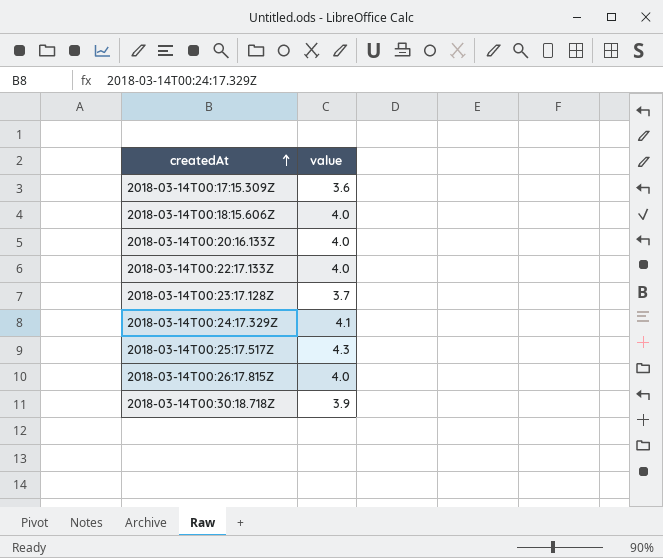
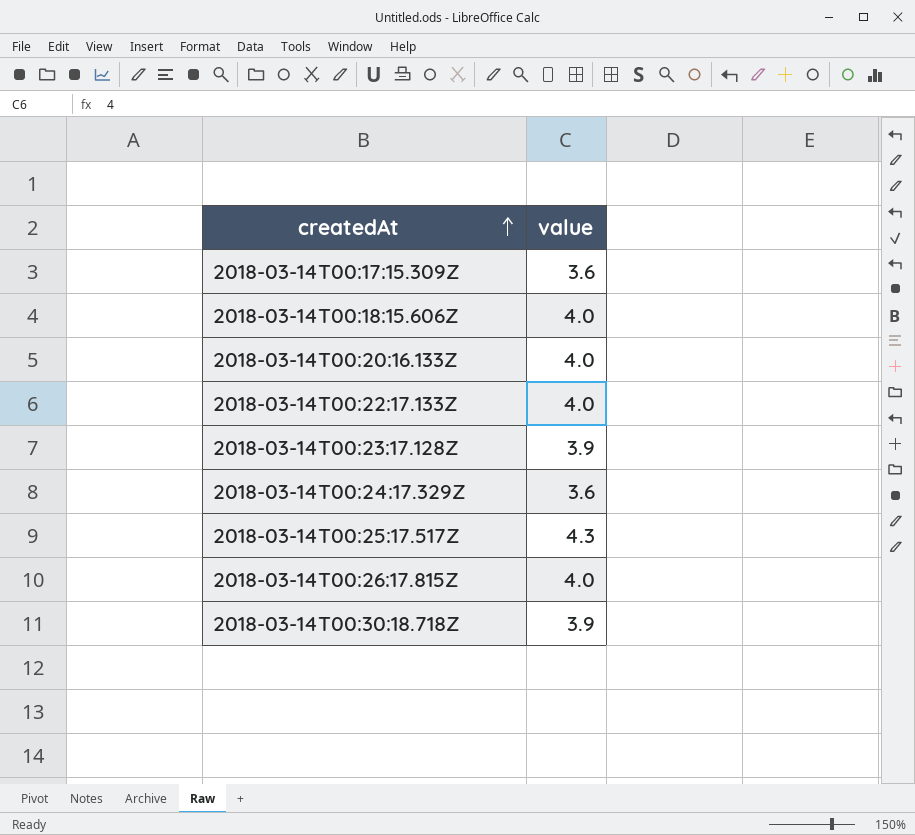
2018-03-14T00:23:17.128Z | value: 3.7 -> 3.9
2018-03-14T00:24:17.329Z | value: 4.1 -> 3.6

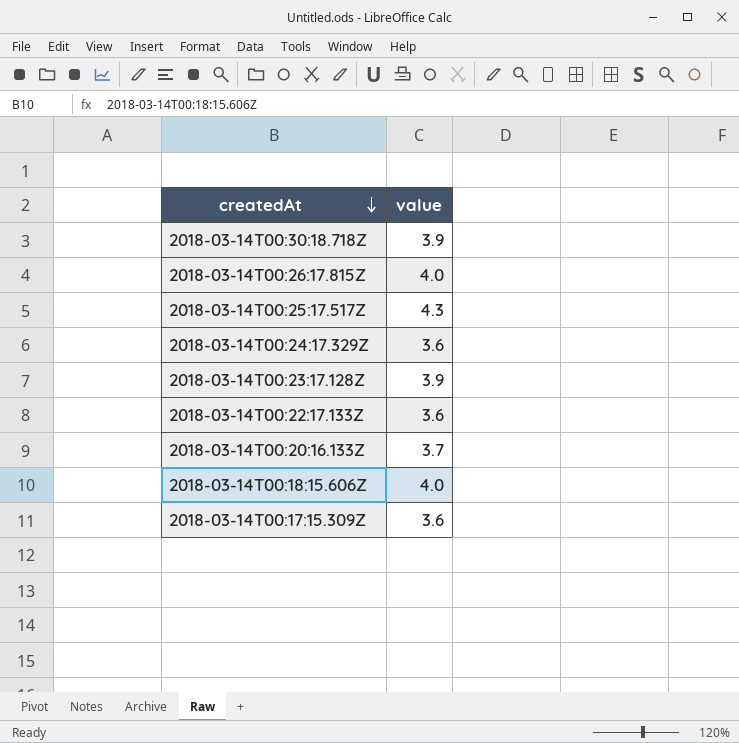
row order: createdAt ascending -> createdAt descending
2018-03-14T00:22:17.133Z | value: 4.0 -> 3.6
2018-03-14T00:20:16.133Z | value: 4.0 -> 3.7

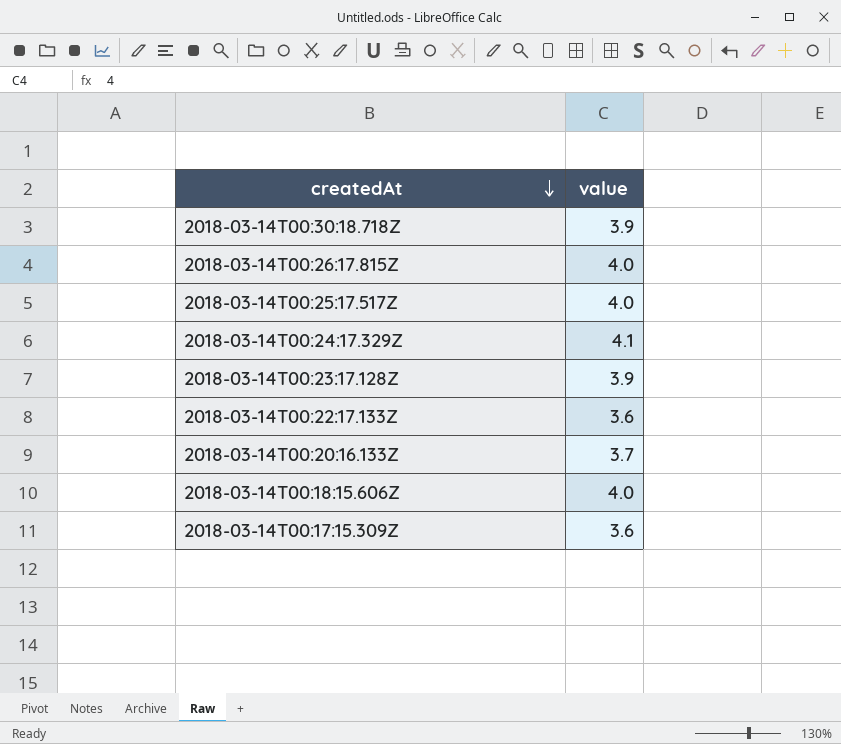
2018-03-14T00:25:17.517Z | value: 4.3 -> 4.0
2018-03-14T00:24:17.329Z | value: 3.6 -> 4.1

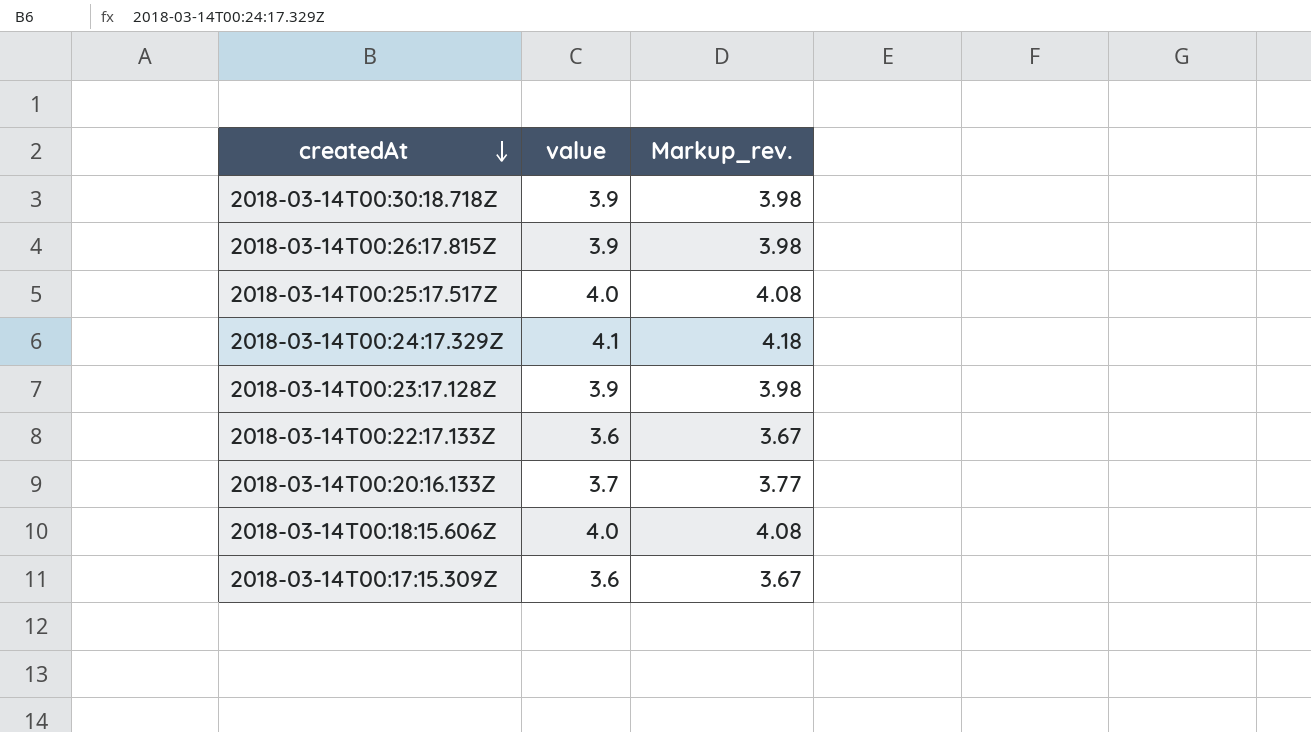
column Markup_rev. | formula: none -> [value] * 1.02
2018-03-14T00:26:17.815Z | value: 4.0 -> 3.9

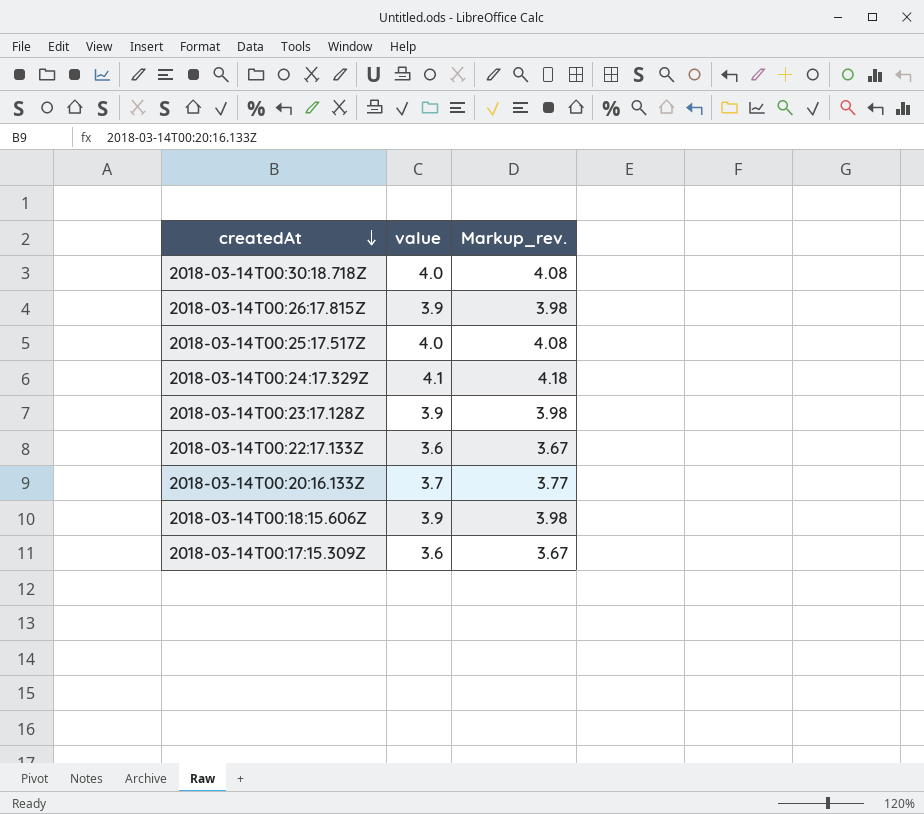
2018-03-14T00:30:18.718Z | value: 3.9 -> 4.0
2018-03-14T00:30:18.718Z | Markup_rev.: 3.98 -> 4.08
2018-03-14T00:18:15.606Z | value: 4.0 -> 3.9
2018-03-14T00:18:15.606Z | Markup_rev.: 4.08 -> 3.98

